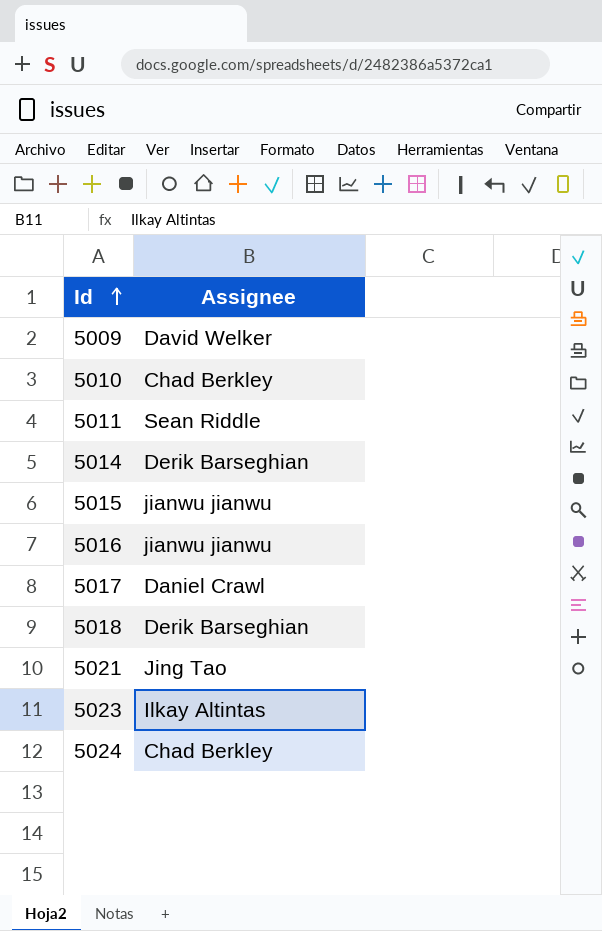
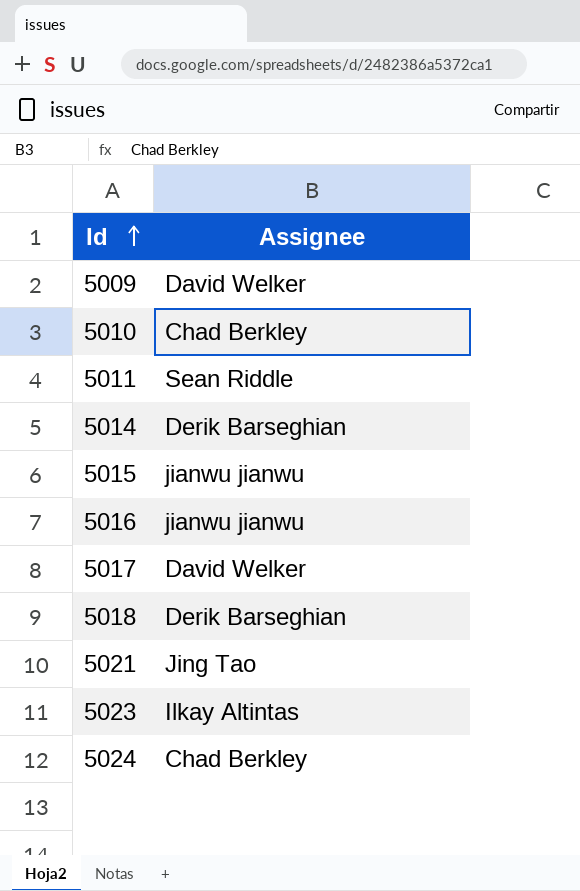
5017 | Assignee: Daniel Crawl -> David Welker

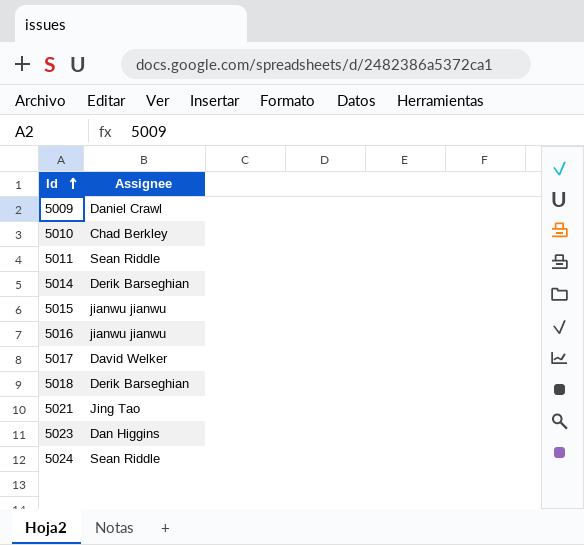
5009 | Assignee: David Welker -> Daniel Crawl
5023 | Assignee: Ilkay Altintas -> Dan Higgins
5024 | Assignee: Chad Berkley -> Sean Riddle

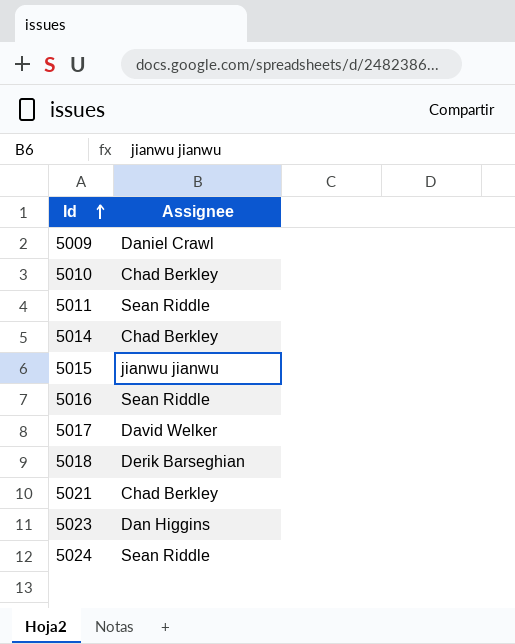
5014 | Assignee: Derik Barseghian -> Chad Berkley
5016 | Assignee: jianwu jianwu -> Sean Riddle
5021 | Assignee: Jing Tao -> Chad Berkley

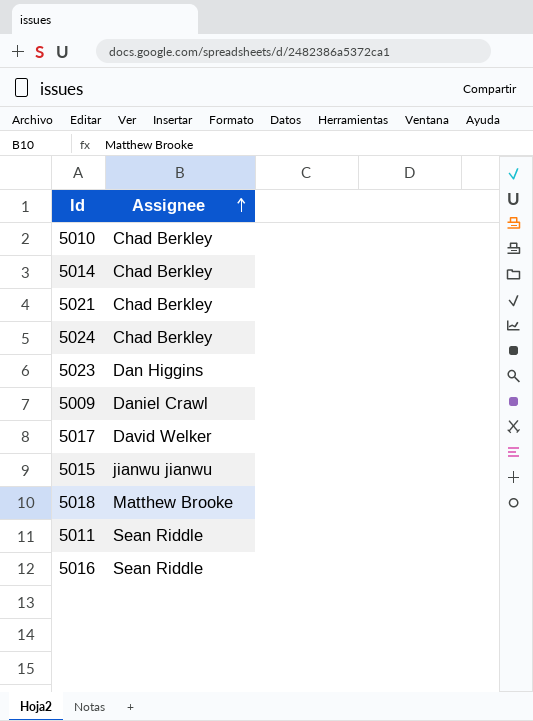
row order: Id ascending -> Assignee ascending
5024 | Assignee: Sean Riddle -> Chad Berkley
5018 | Assignee: Derik Barseghian -> Matthew Brooke

